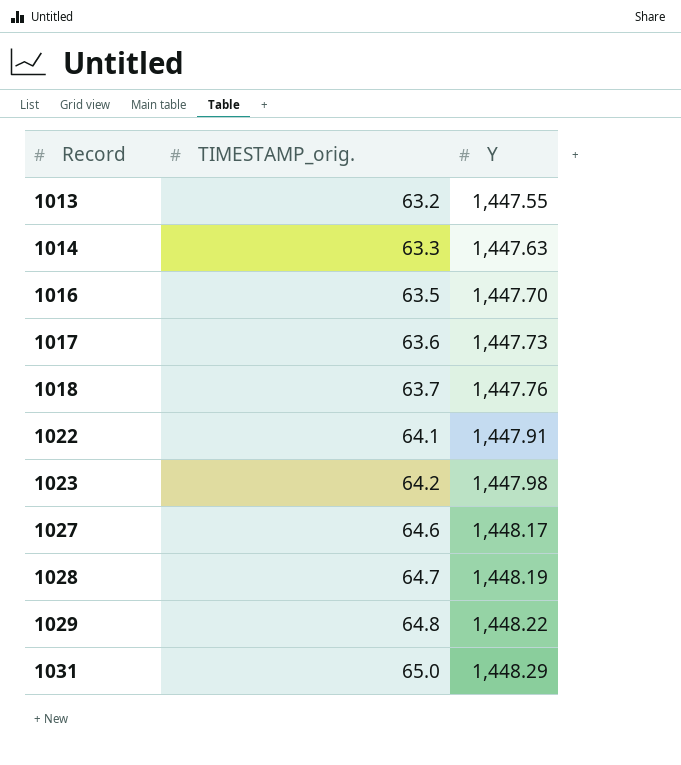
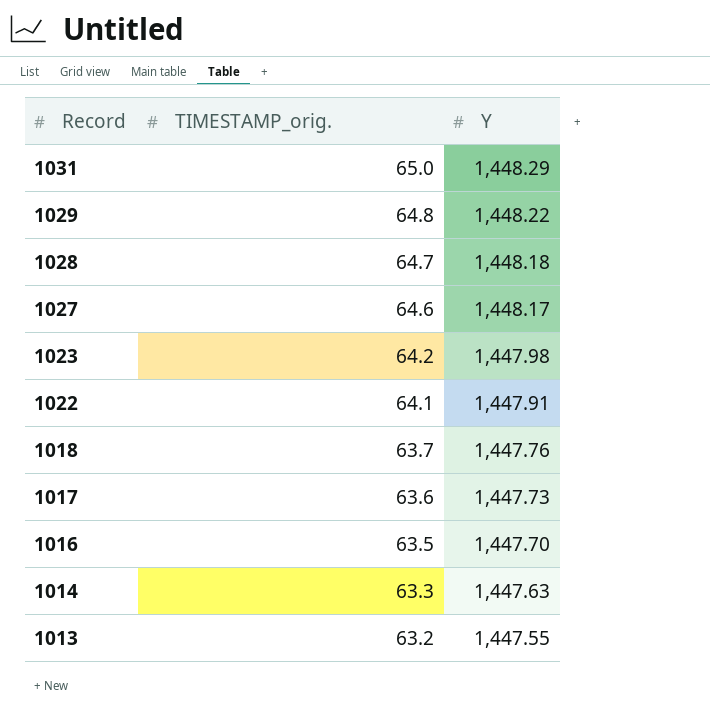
row order: Record ascending -> Record descending
1028 | Y: 1,448.19 -> 1,448.18

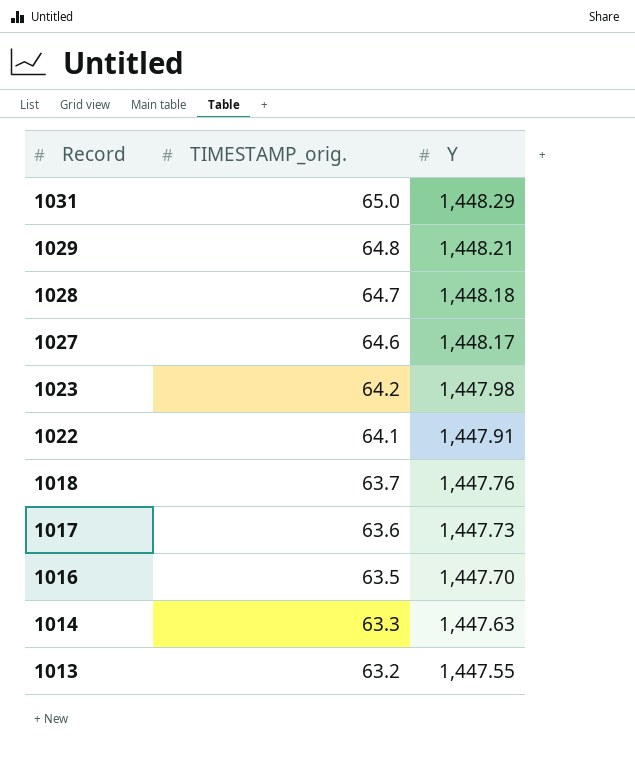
1029 | Y: 1,448.22 -> 1,448.21

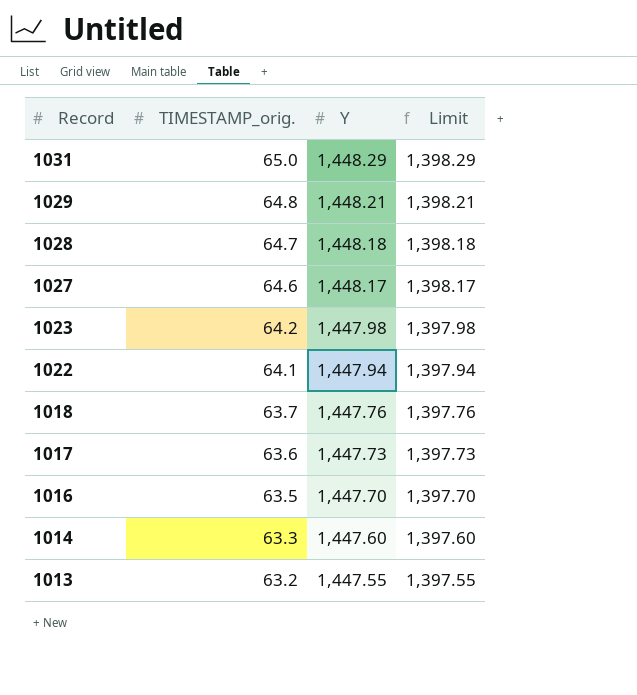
column Limit | formula: none -> [Y] - 50
1022 | Y: 1,447.91 -> 1,447.94
1014 | Y: 1,447.63 -> 1,447.60

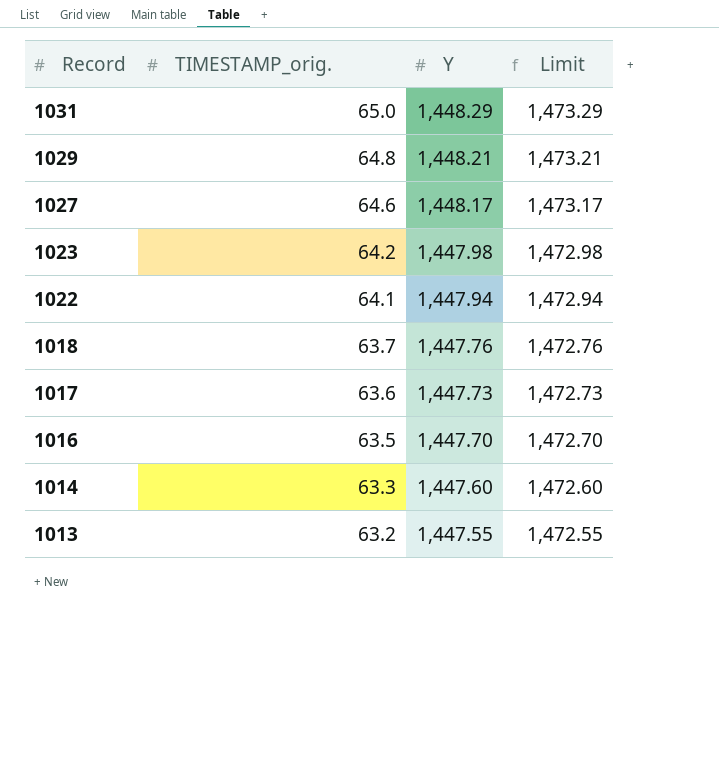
column Limit | formula: [Y] - 50 -> [Y] + 25
row 1028: 64.7 | 1,448.18 | 1,398.18 -> none

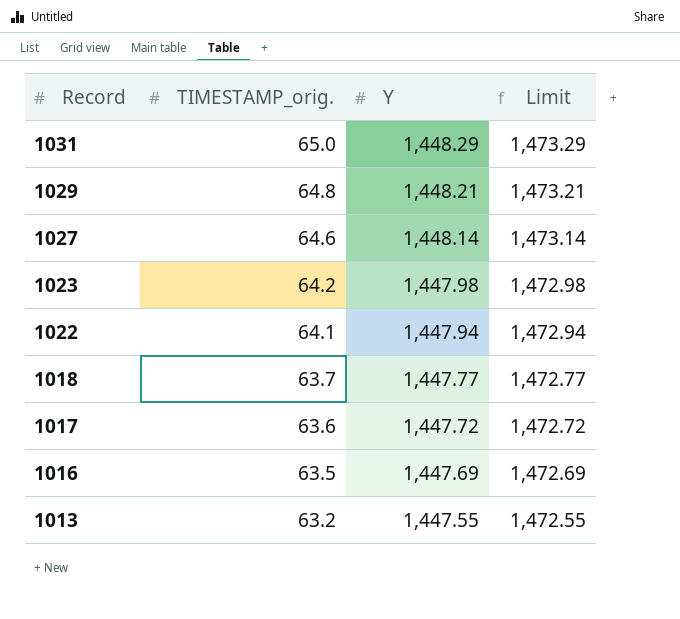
row 1014: 63.3 | 1,447.60 | 1,472.60 -> none
1027 | Y: 1,448.17 -> 1,448.14
1027 | Limit: 1,473.17 -> 1,473.14
1018 | Y: 1,447.76 -> 1,447.77
1018 | Limit: 1,472.76 -> 1,472.77
1017 | Y: 1,447.73 -> 1,447.72
1017 | Limit: 1,472.73 -> 1,472.72
1016 | Y: 1,447.70 -> 1,447.69
1016 | Limit: 1,472.70 -> 1,472.69

